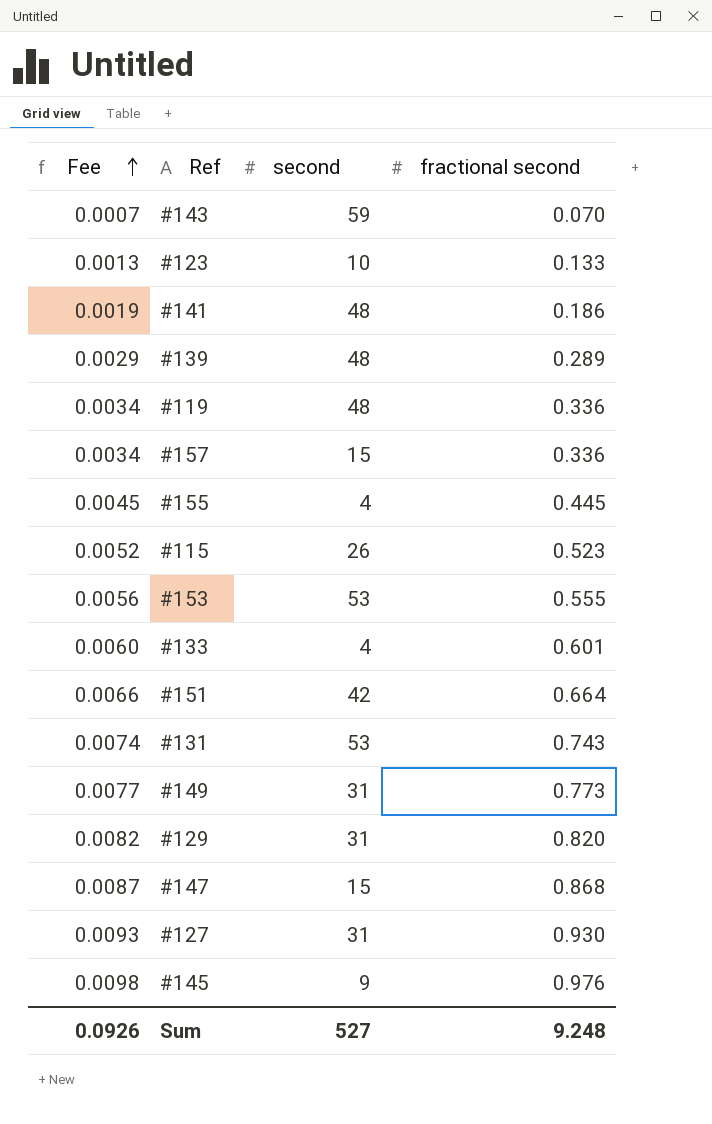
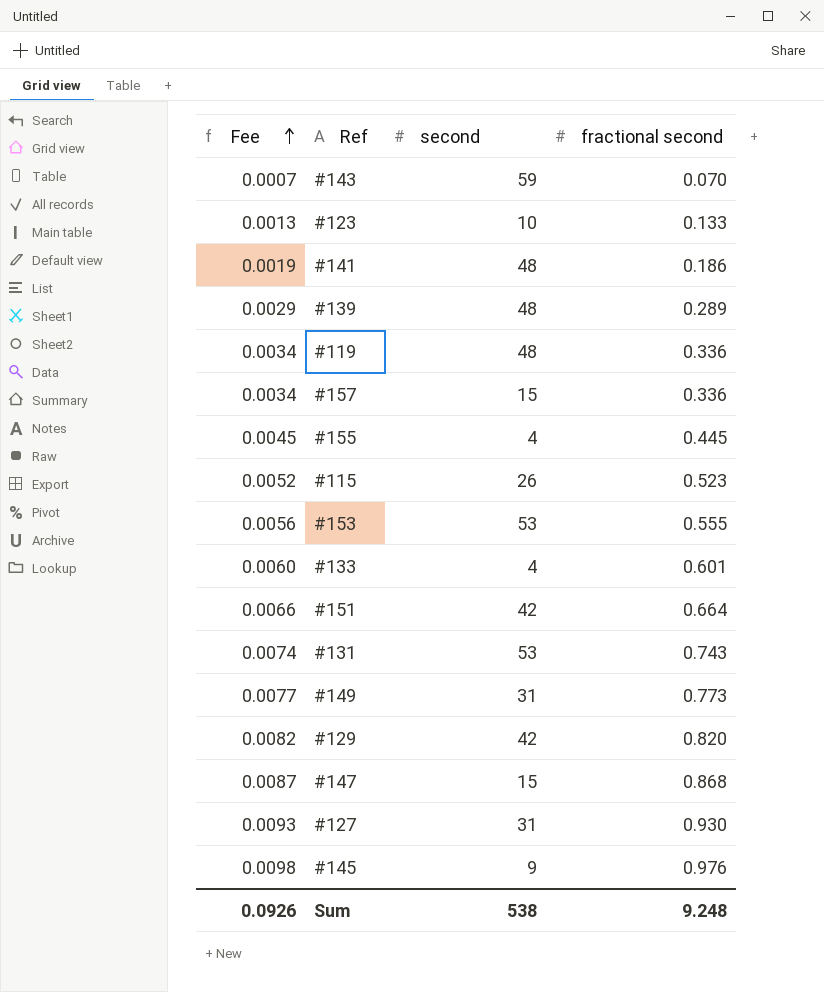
#129 | second: 31 -> 42
Sum | second: 527 -> 538

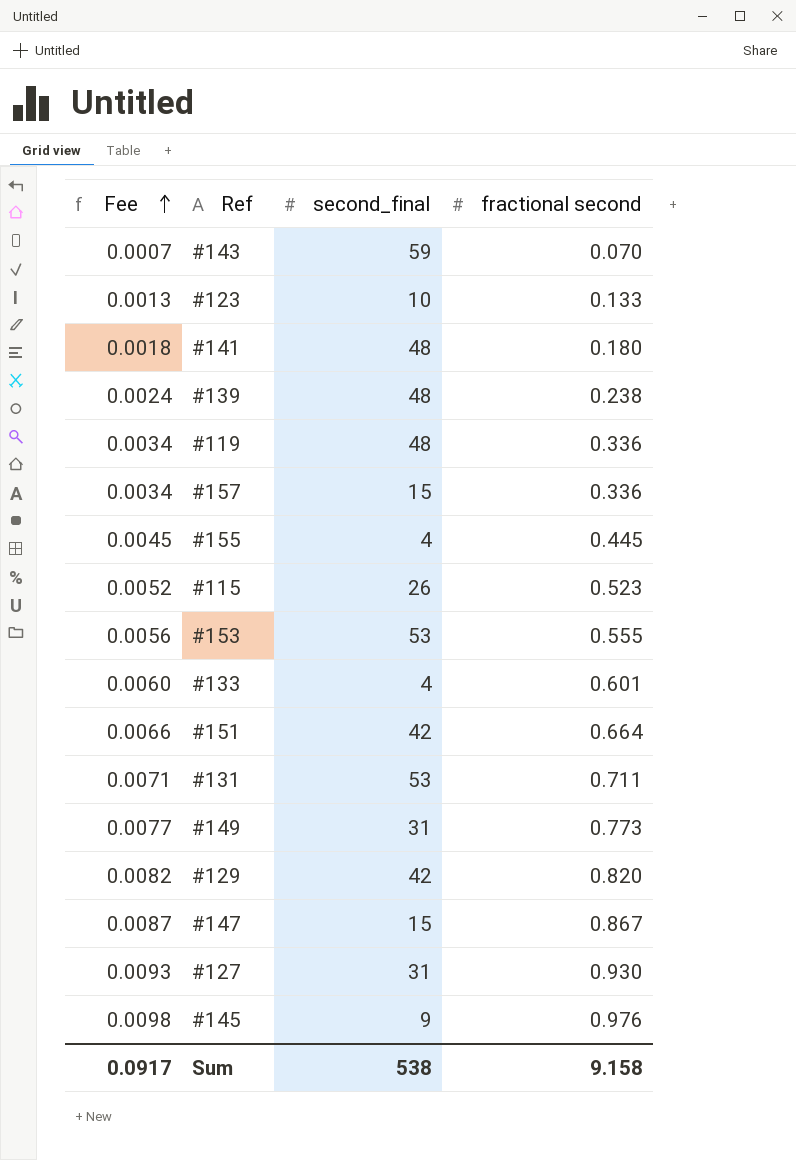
column name: second -> second_final
#141 | Fee: 0.0019 -> 0.0018
#141 | fractional second: 0.186 -> 0.180
#139 | Fee: 0.0029 -> 0.0024
#139 | fractional second: 0.289 -> 0.238
#131 | Fee: 0.0074 -> 0.0071
#131 | fractional second: 0.743 -> 0.711
#147 | fractional second: 0.868 -> 0.867
Sum | Fee: 0.0926 -> 0.0917
Sum | fractional second: 9.248 -> 9.158

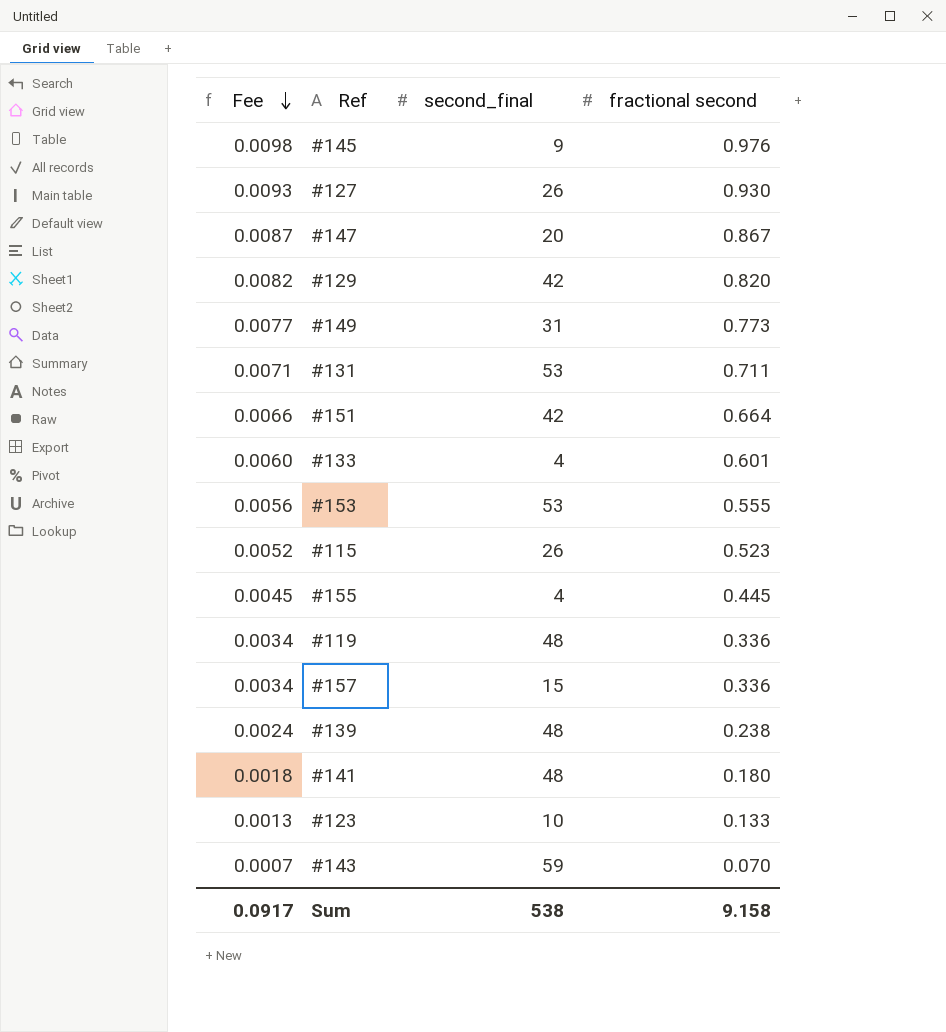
row order: Fee ascending -> Fee descending
#127 | second_final: 31 -> 26
#147 | second_final: 15 -> 20

